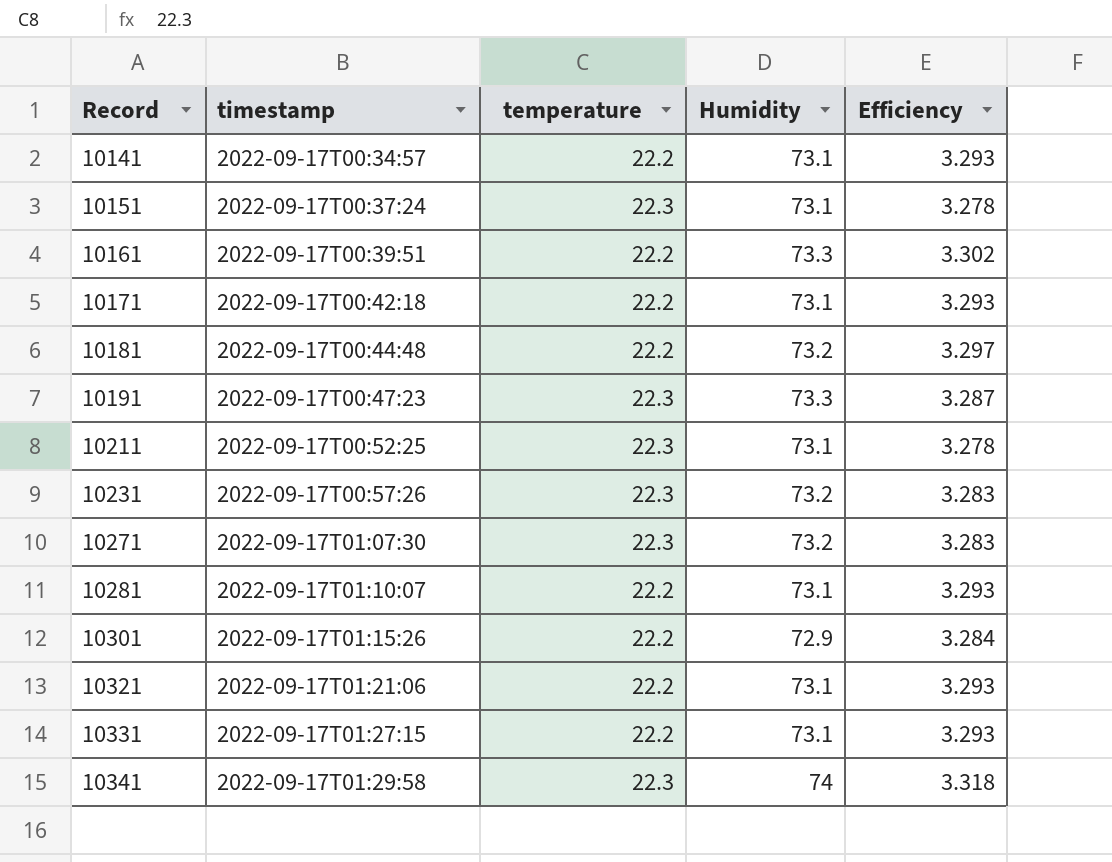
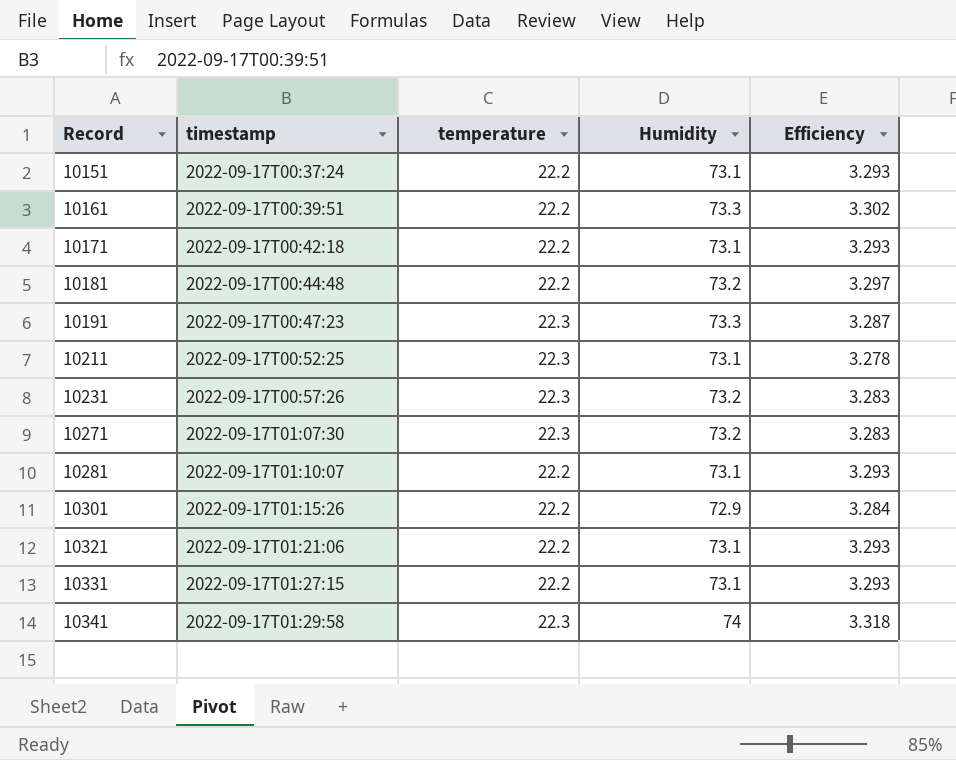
row 10141: 2022-09-17T00:34:57 | 22.2 | 73.1 | 3.293 -> none
10151 | temperature: 22.3 -> 22.2
10151 | Efficiency: 3.278 -> 3.293

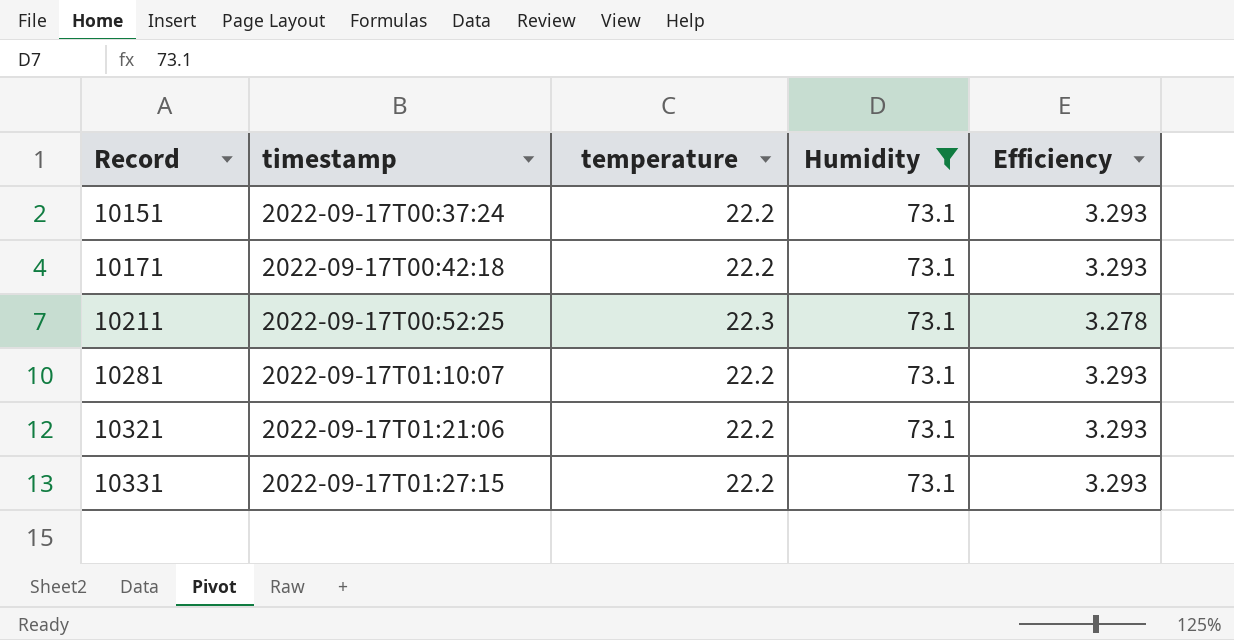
filter: none -> Humidity = 73.1

